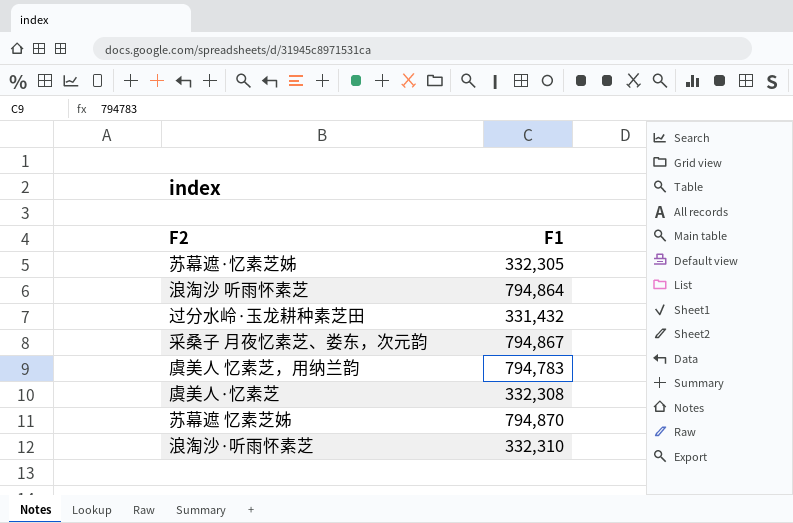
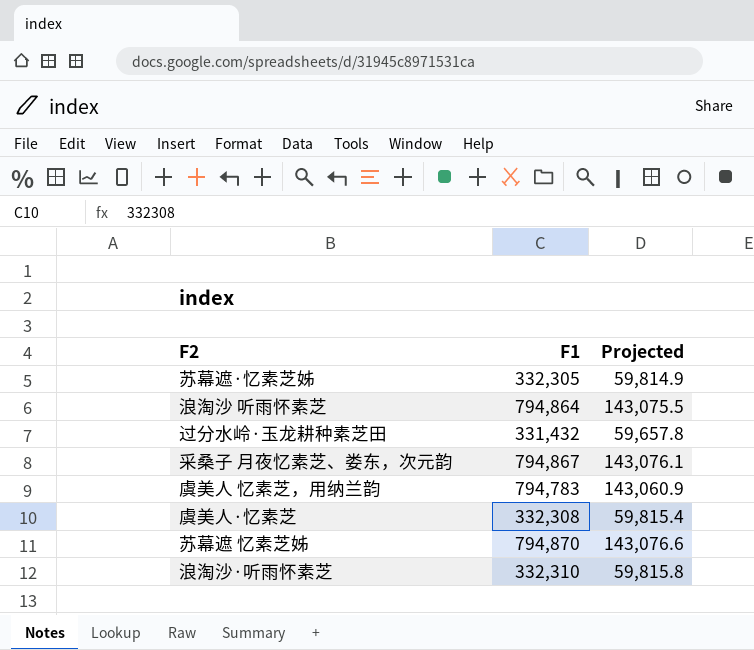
column Projected | formula: none -> [F1] * 0.18

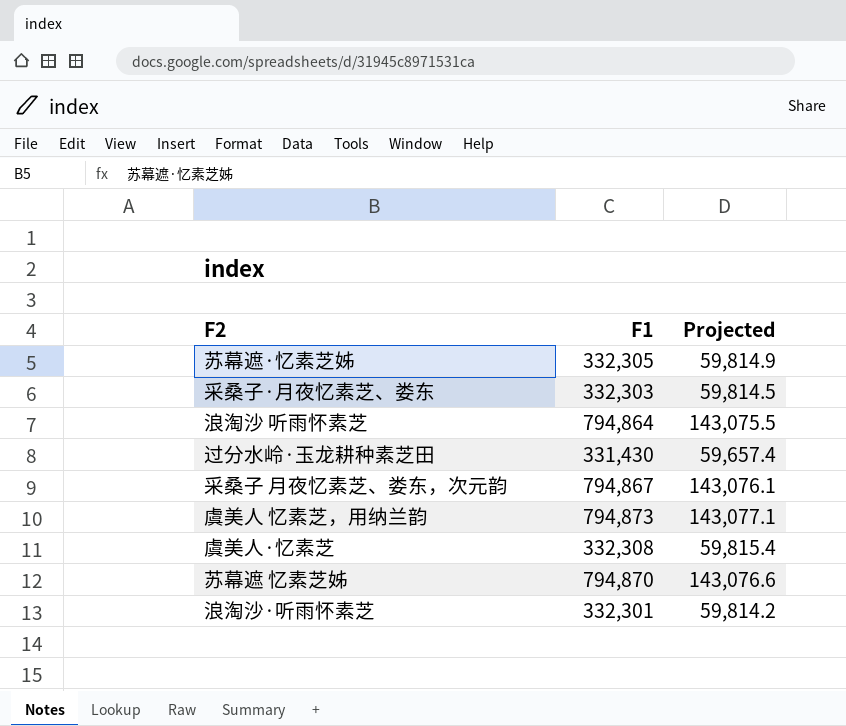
row 采桑子·月夜忆素芝、娄东: none -> 332,303 | 59,814.5
过分水岭·玉龙耕种素芝田 | F1: 331,432 -> 331,430
过分水岭·玉龙耕种素芝田 | Projected: 59,657.8 -> 59,657.4
虞美人 忆素芝，用纳兰韵 | F1: 794,783 -> 794,873
虞美人 忆素芝，用纳兰韵 | Projected: 143,060.9 -> 143,077.1
浪淘沙·听雨怀素芝 | F1: 332,310 -> 332,301
浪淘沙·听雨怀素芝 | Projected: 59,815.8 -> 59,814.2

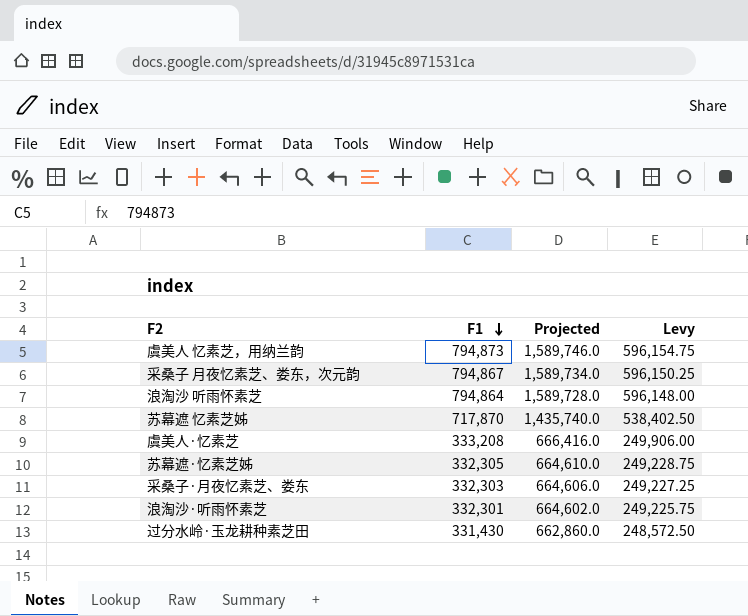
row order: none -> F1 descending
column Projected | formula: [F1] * 0.18 -> [F1] * 2
column Levy | formula: none -> [F1] * 0.75
苏幕遮 忆素芝姊 | F1: 794,870 -> 717,870
虞美人·忆素芝 | F1: 332,308 -> 333,208

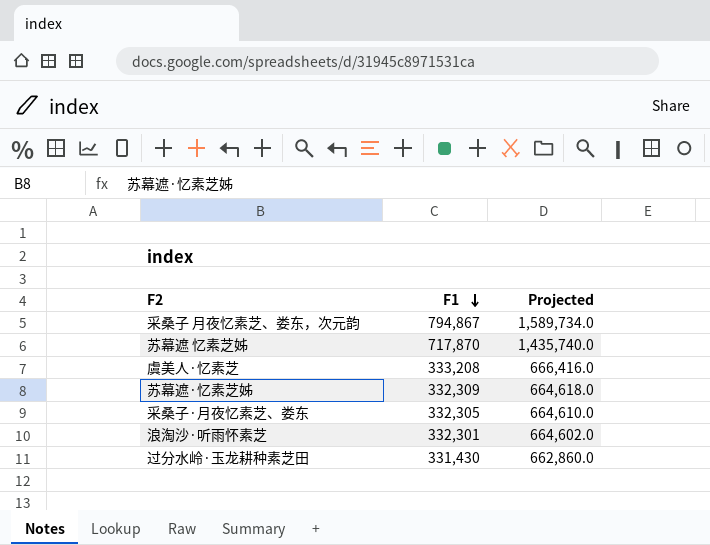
column Levy | formula: [F1] * 0.75 -> none
row 虞美人 忆素芝，用纳兰韵: 794,873 | 1,589,746.0 | 596,154.75 -> none
row 浪淘沙 听雨怀素芝: 794,864 | 1,589,728.0 | 596,148.00 -> none
苏幕遮·忆素芝姊 | F1: 332,305 -> 332,309
苏幕遮·忆素芝姊 | Projected: 664,610.0 -> 664,618.0
采桑子·月夜忆素芝、娄东 | F1: 332,303 -> 332,305
采桑子·月夜忆素芝、娄东 | Projected: 664,606.0 -> 664,610.0

